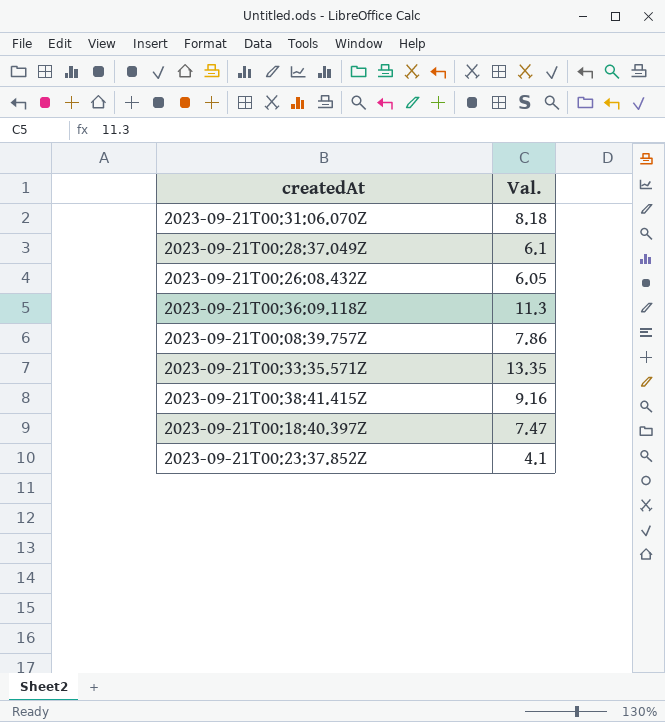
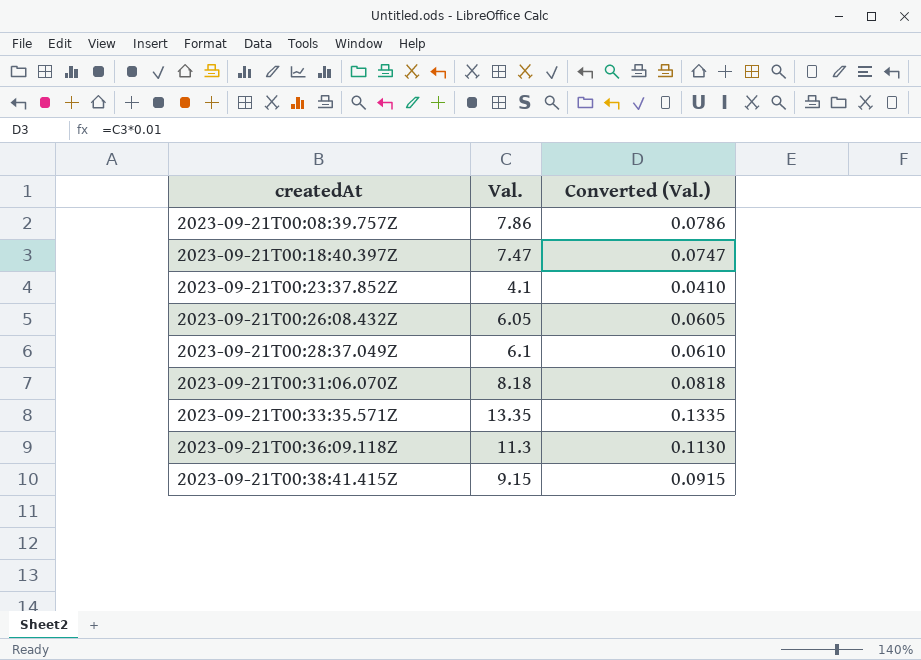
row order: none -> createdAt ascending
column Converted (Val.) | formula: none -> [Val.] * 0.01
2023-09-21T00:38:41.415Z | Val.: 9.16 -> 9.15

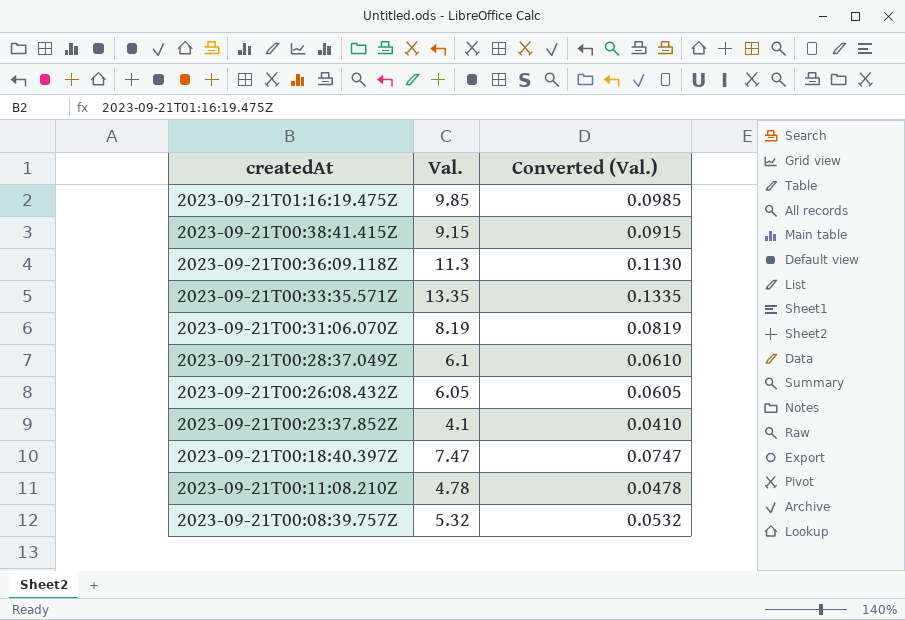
row order: createdAt ascending -> createdAt descending
row 2023-09-21T01:16:19.475Z: none -> 9.85 | 0.0985
2023-09-21T00:31:06.070Z | Val.: 8.18 -> 8.19
2023-09-21T00:31:06.070Z | Converted (Val.): 0.0818 -> 0.0819
row 2023-09-21T00:11:08.210Z: none -> 4.78 | 0.0478
2023-09-21T00:08:39.757Z | Val.: 7.86 -> 5.32
2023-09-21T00:08:39.757Z | Converted (Val.): 0.0786 -> 0.0532

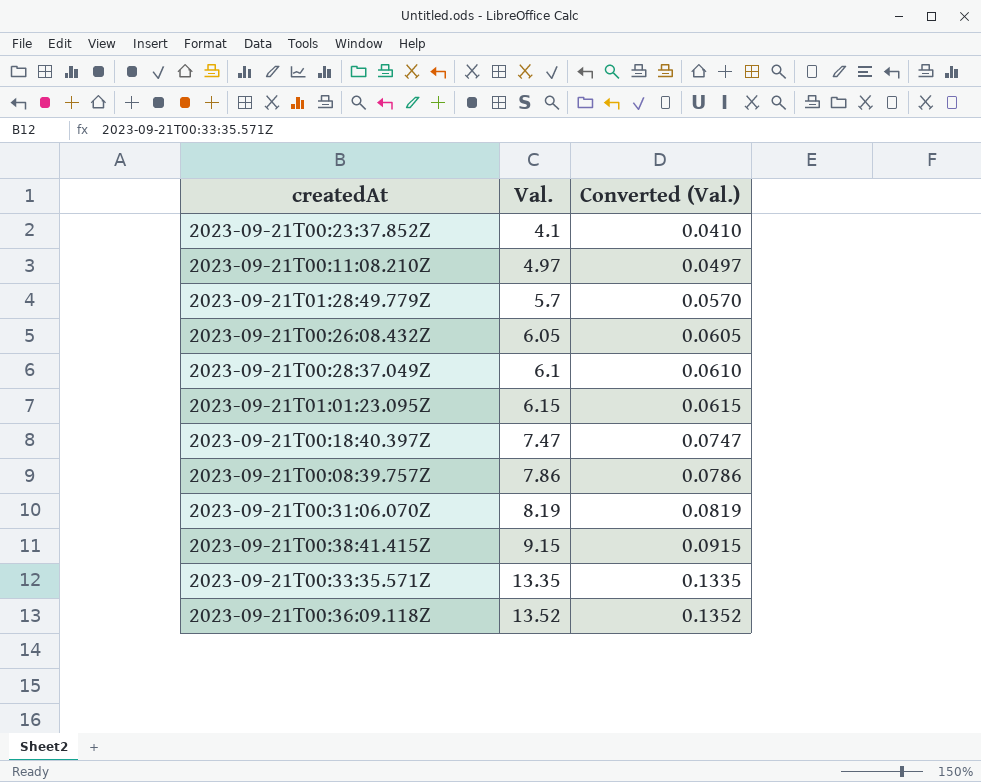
row order: createdAt descending -> Val. ascending
row 2023-09-21T01:16:19.475Z: 9.85 | 0.0985 -> none
2023-09-21T00:11:08.210Z | Val.: 4.78 -> 4.97
2023-09-21T00:11:08.210Z | Converted (Val.): 0.0478 -> 0.0497
row 2023-09-21T01:28:49.779Z: none -> 5.7 | 0.0570
row 2023-09-21T01:01:23.095Z: none -> 6.15 | 0.0615
2023-09-21T00:08:39.757Z | Val.: 5.32 -> 7.86
2023-09-21T00:08:39.757Z | Converted (Val.): 0.0532 -> 0.0786
2023-09-21T00:36:09.118Z | Val.: 11.3 -> 13.52
2023-09-21T00:36:09.118Z | Converted (Val.): 0.1130 -> 0.1352

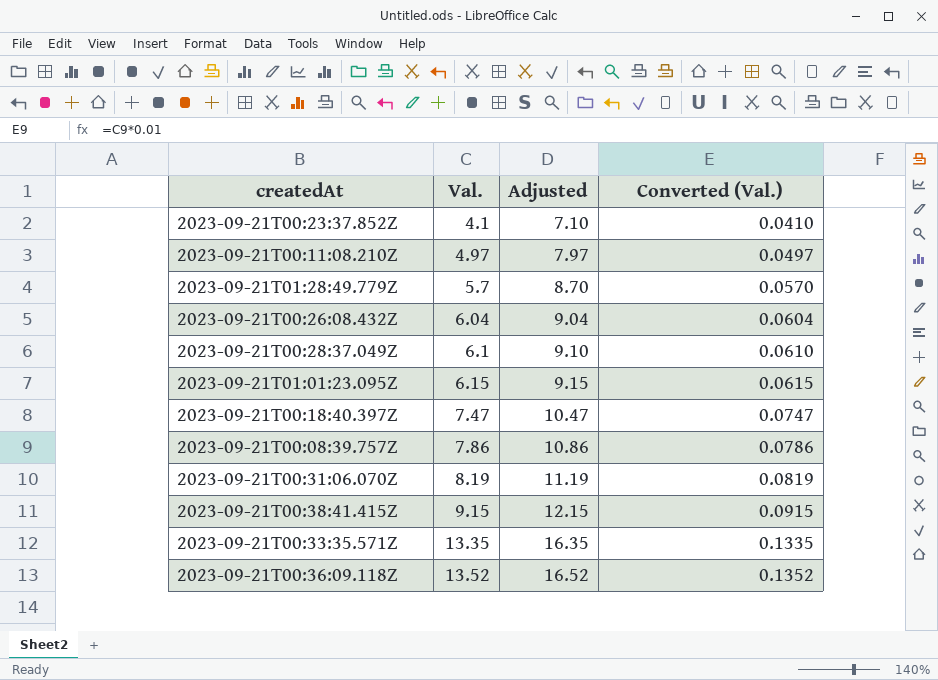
column Adjusted | formula: none -> [Val.] + 3
2023-09-21T00:26:08.432Z | Val.: 6.05 -> 6.04
2023-09-21T00:26:08.432Z | Converted (Val.): 0.0605 -> 0.0604

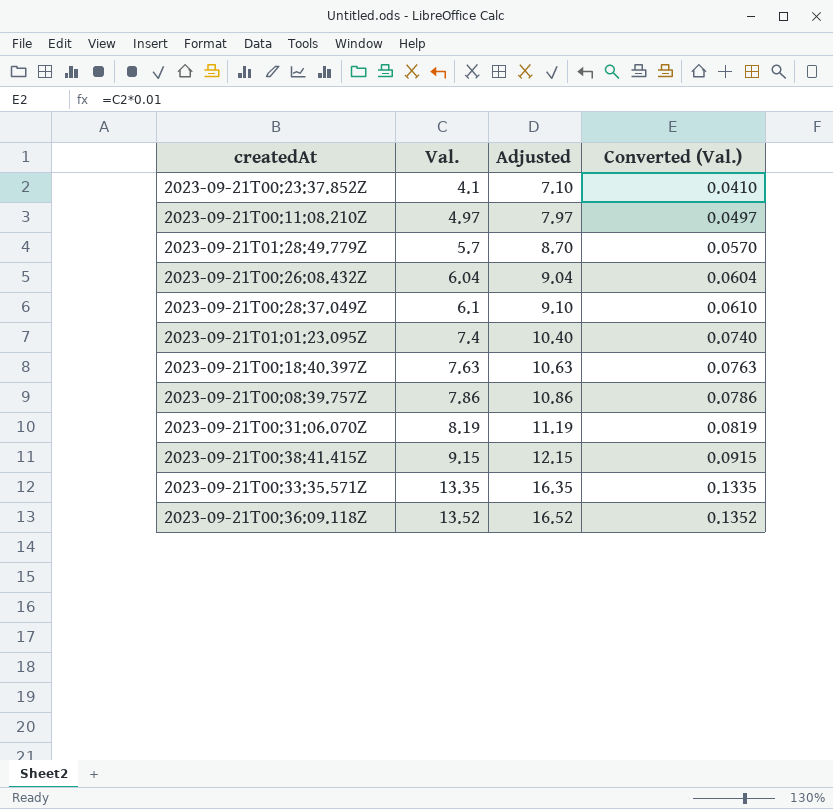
2023-09-21T01:01:23.095Z | Val.: 6.15 -> 7.4
2023-09-21T01:01:23.095Z | Adjusted: 9.15 -> 10.40
2023-09-21T01:01:23.095Z | Converted (Val.): 0.0615 -> 0.0740
2023-09-21T00:18:40.397Z | Val.: 7.47 -> 7.63
2023-09-21T00:18:40.397Z | Adjusted: 10.47 -> 10.63
2023-09-21T00:18:40.397Z | Converted (Val.): 0.0747 -> 0.0763

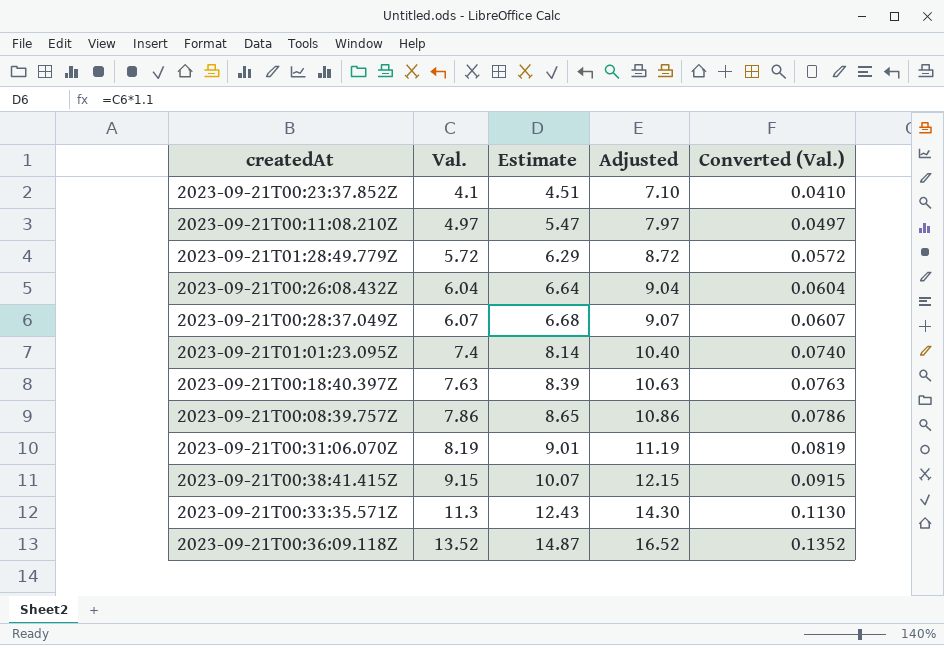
column Estimate | formula: none -> [Val.] * 1.1
2023-09-21T01:28:49.779Z | Val.: 5.7 -> 5.72
2023-09-21T01:28:49.779Z | Adjusted: 8.70 -> 8.72
2023-09-21T01:28:49.779Z | Converted (Val.): 0.0570 -> 0.0572
2023-09-21T00:28:37.049Z | Val.: 6.1 -> 6.07
2023-09-21T00:28:37.049Z | Adjusted: 9.10 -> 9.07
2023-09-21T00:28:37.049Z | Converted (Val.): 0.0610 -> 0.0607
2023-09-21T00:33:35.571Z | Val.: 13.35 -> 11.3
2023-09-21T00:33:35.571Z | Adjusted: 16.35 -> 14.30
2023-09-21T00:33:35.571Z | Converted (Val.): 0.1335 -> 0.1130

